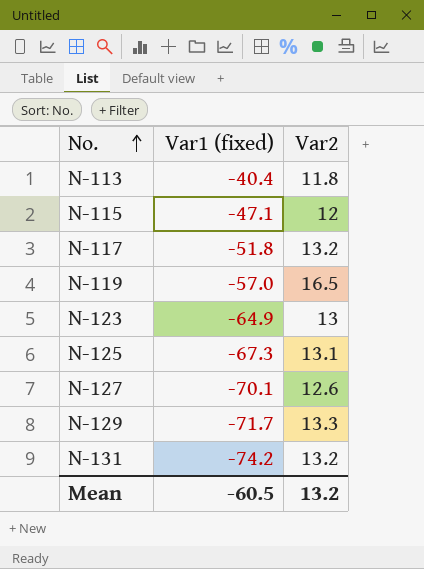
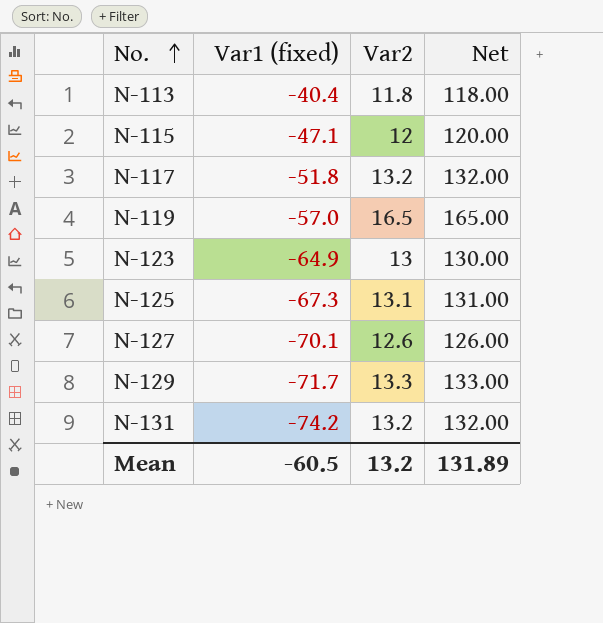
column Net | formula: none -> [Var2] * 10

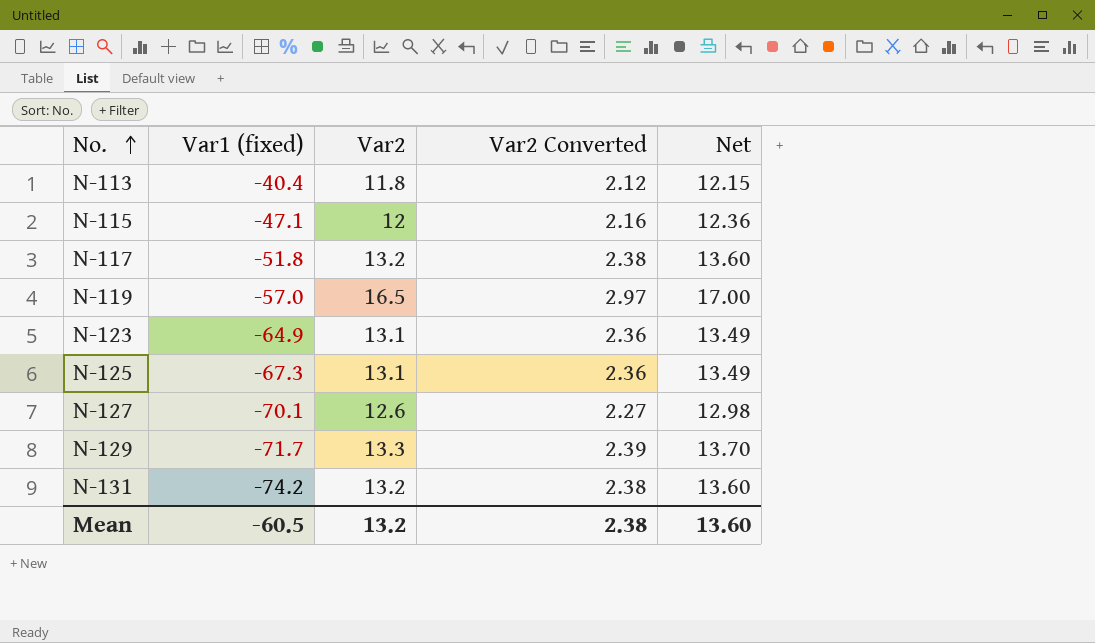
column Var2 Converted | formula: none -> [Var2] * 0.18
column Net | formula: [Var2] * 10 -> [Var2] * 1.03
N-123 | Var2: 13 -> 13.1
Mean | Net: 131.89 -> 13.60

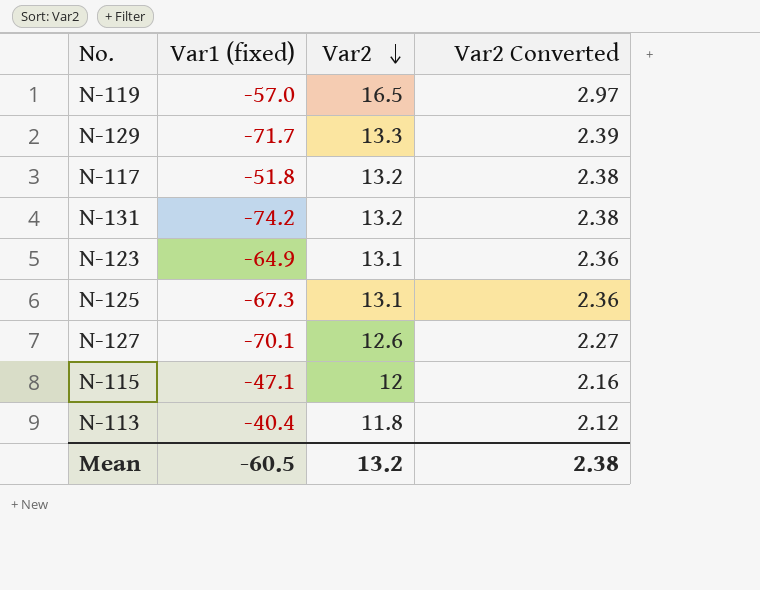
row order: No. ascending -> Var2 descending
column Net | formula: [Var2] * 1.03 -> none

